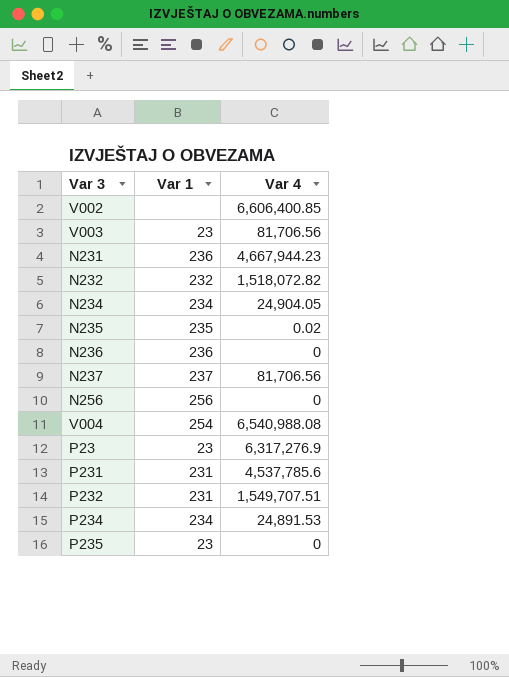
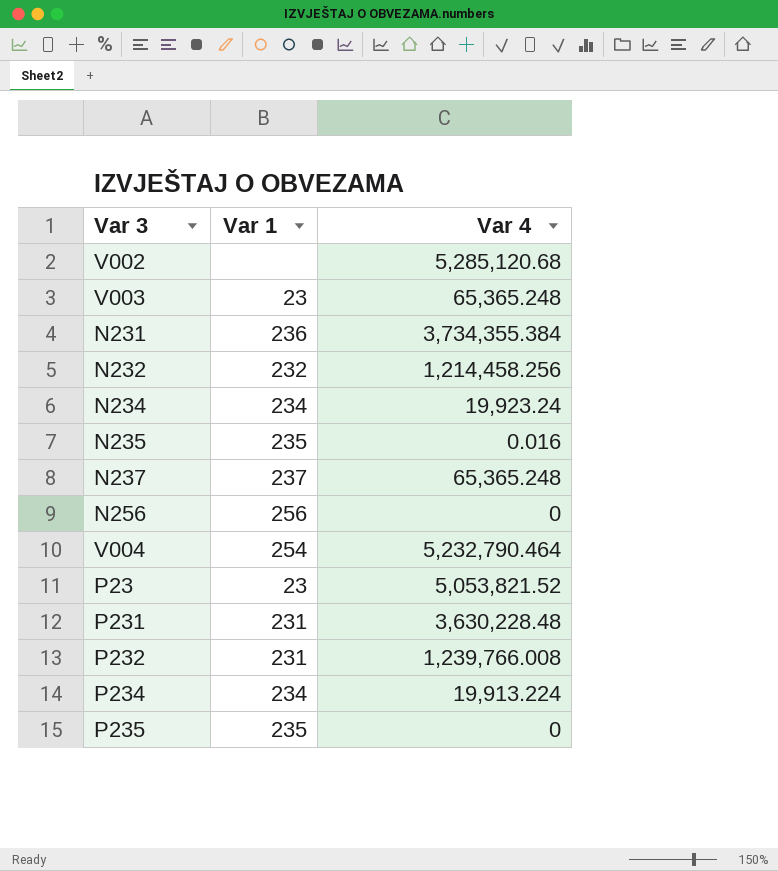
row N236: 236 | 0 -> none
V002 | Var 4: 6,606,400.85 -> 5,285,120.68
V003 | Var 4: 81,706.56 -> 65,365.248
N231 | Var 4: 4,667,944.23 -> 3,734,355.384
N232 | Var 4: 1,518,072.82 -> 1,214,458.256
N234 | Var 4: 24,904.05 -> 19,923.24
N235 | Var 4: 0.02 -> 0.016
N237 | Var 4: 81,706.56 -> 65,365.248
V004 | Var 4: 6,540,988.08 -> 5,232,790.464
P23 | Var 4: 6,317,276.9 -> 5,053,821.52
P231 | Var 4: 4,537,785.6 -> 3,630,228.48
P232 | Var 4: 1,549,707.51 -> 1,239,766.008
P234 | Var 4: 24,891.53 -> 19,913.224
P235 | Var 1: 23 -> 235

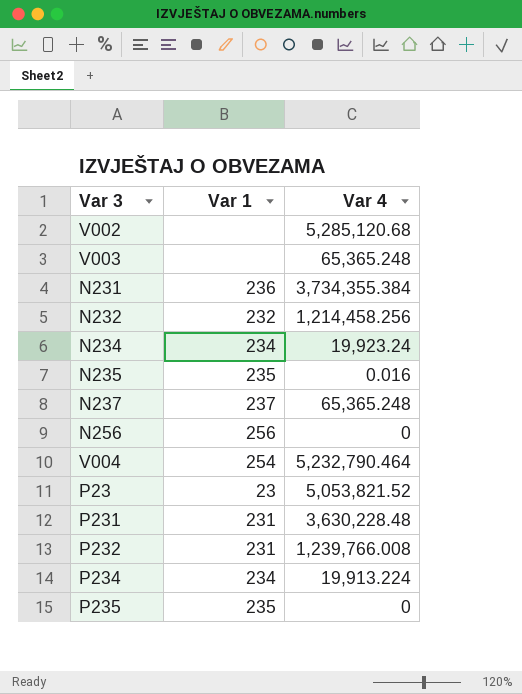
V003 | Var 1: 23 -> none

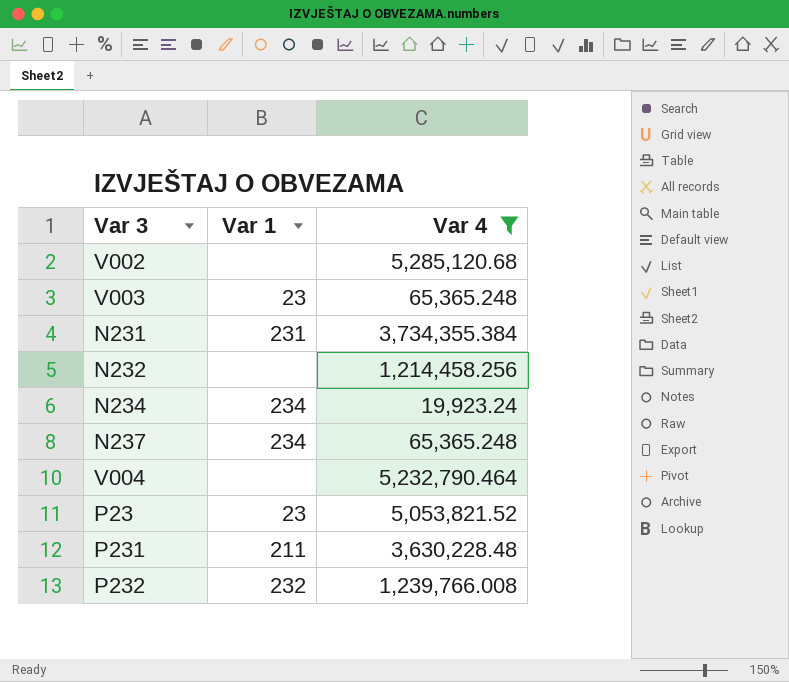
filter: none -> Var 4 >= 19,923.24
V003 | Var 1: none -> 23
N231 | Var 1: 236 -> 231
N232 | Var 1: 232 -> none
N237 | Var 1: 237 -> 234
V004 | Var 1: 254 -> none
P231 | Var 1: 231 -> 211
P232 | Var 1: 231 -> 232

